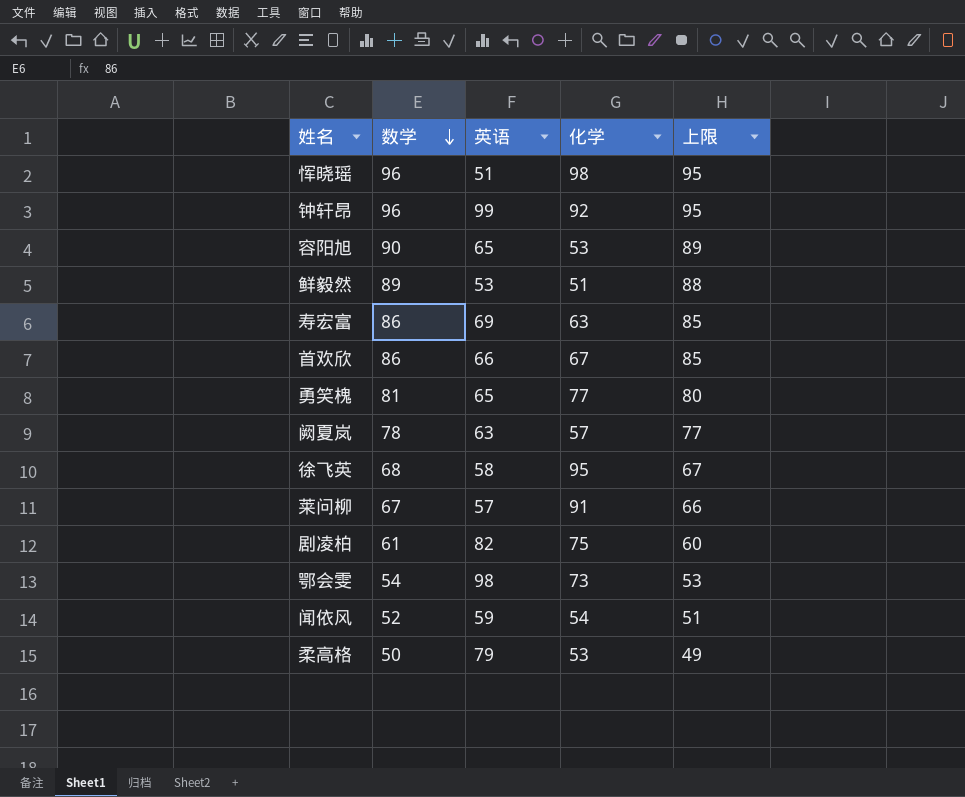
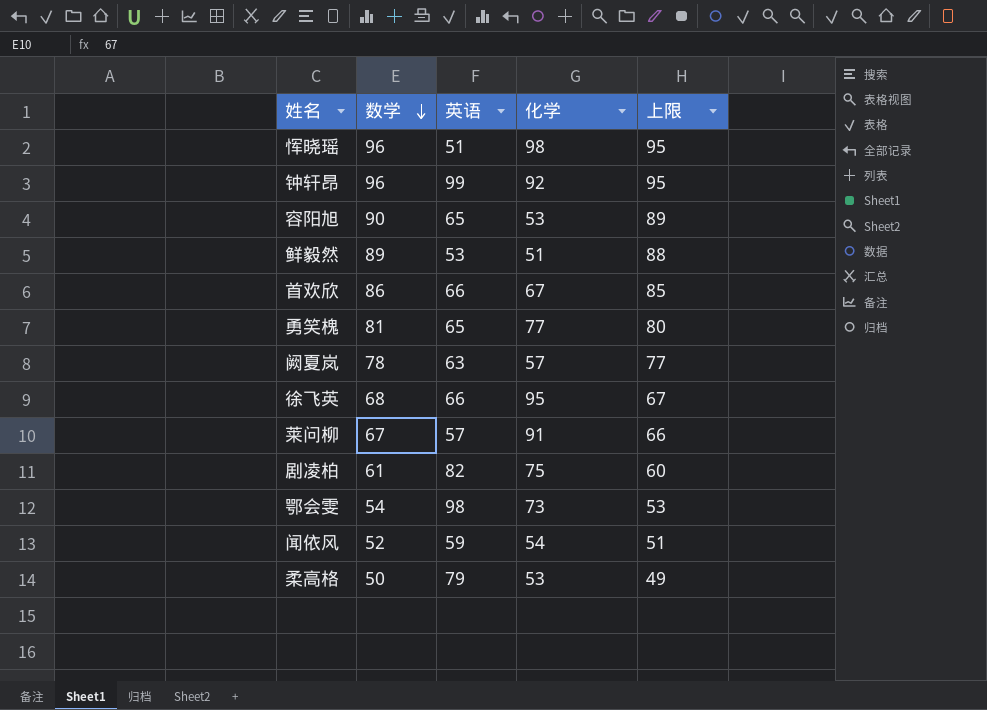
row 寿宏富: 86 | 69 | 63 | 85 -> none
徐飞英 | 英语: 58 -> 66

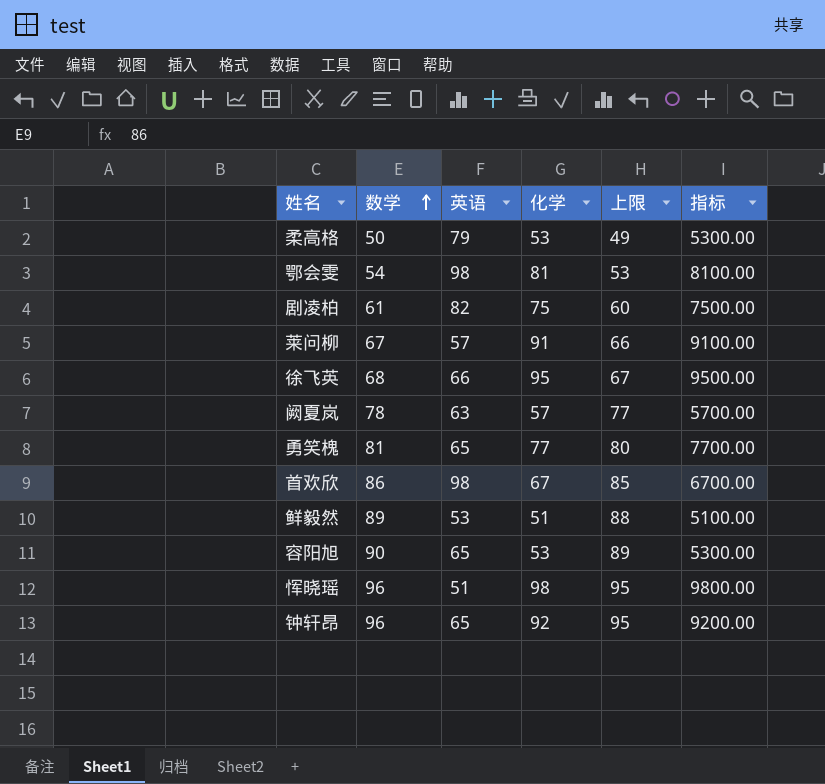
row order: 数学 descending -> 数学 ascending
column 指标 | formula: none -> [化学] * 100
row 闻依风: 52 | 59 | 54 | 51 -> none
鄂会雯 | 化学: 73 -> 81
首欢欣 | 英语: 66 -> 98
钟轩昂 | 英语: 99 -> 65

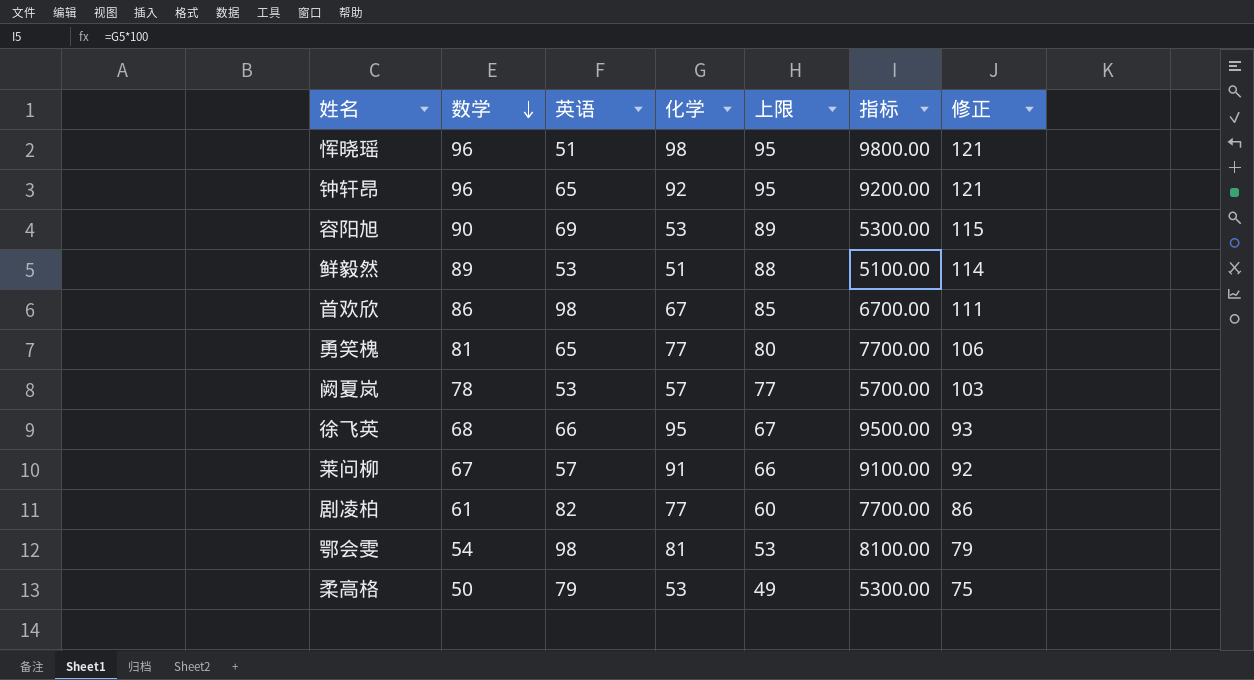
row order: 数学 ascending -> 数学 descending
column 修正 | formula: none -> [数学] + 25
容阳旭 | 英语: 65 -> 69
阙夏岚 | 英语: 63 -> 53
剧凌柏 | 化学: 75 -> 77
剧凌柏 | 指标: 7500.00 -> 7700.00

